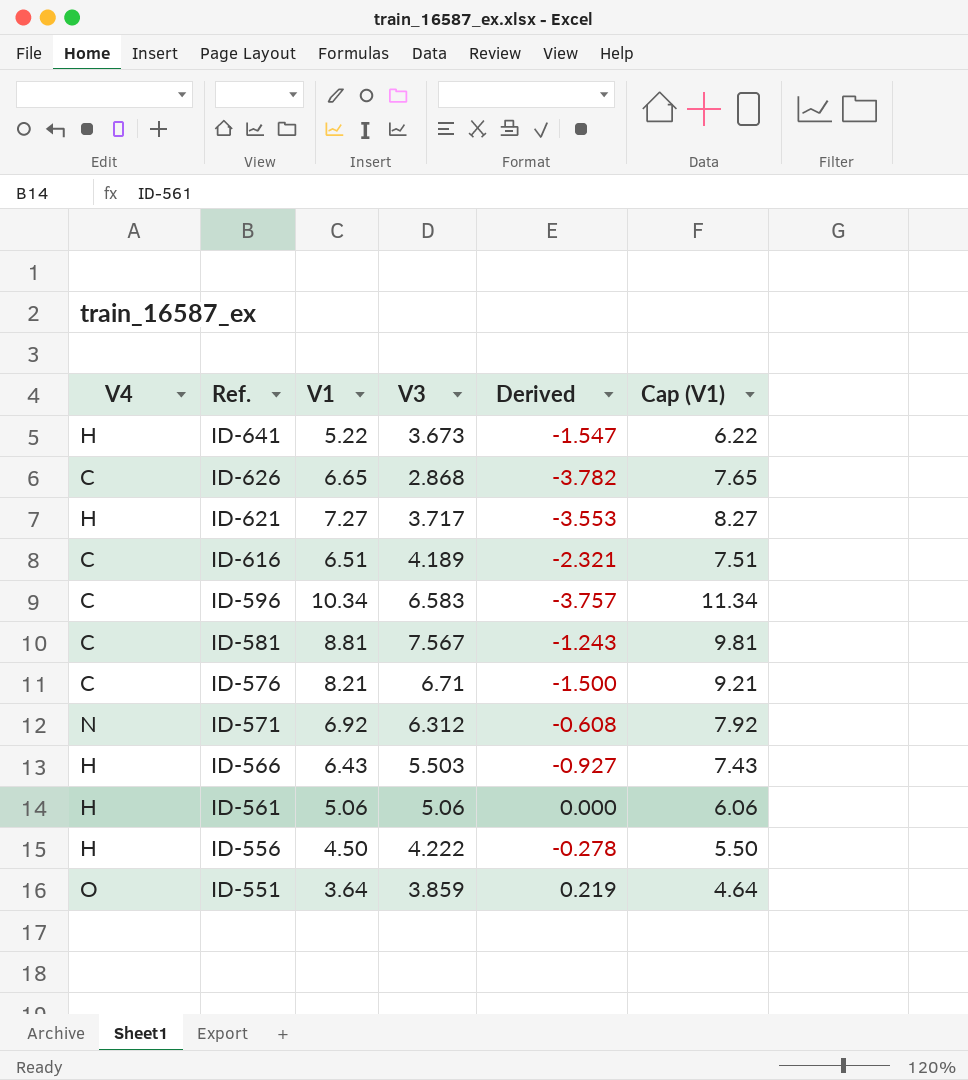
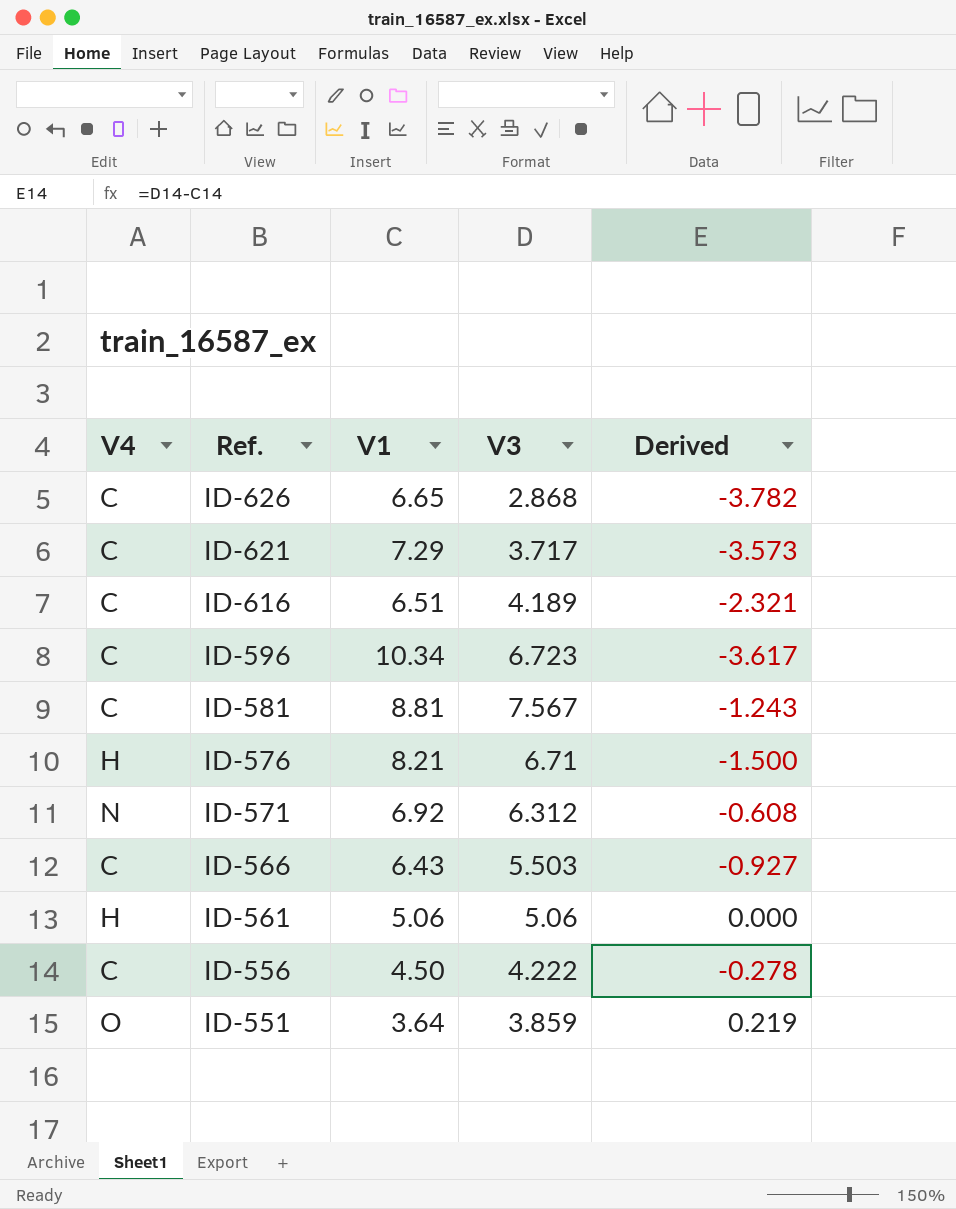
column Cap (V1) | formula: [V1] + 1 -> none
row ID-641: H | 5.22 | 3.673 | -1.547 | 6.22 -> none
ID-621 | V4: H -> C
ID-621 | V1: 7.27 -> 7.29
ID-621 | Derived: -3.553 -> -3.573
ID-596 | V3: 6.583 -> 6.723
ID-596 | Derived: -3.757 -> -3.617
ID-576 | V4: C -> H
ID-566 | V4: H -> C
ID-556 | V4: H -> C

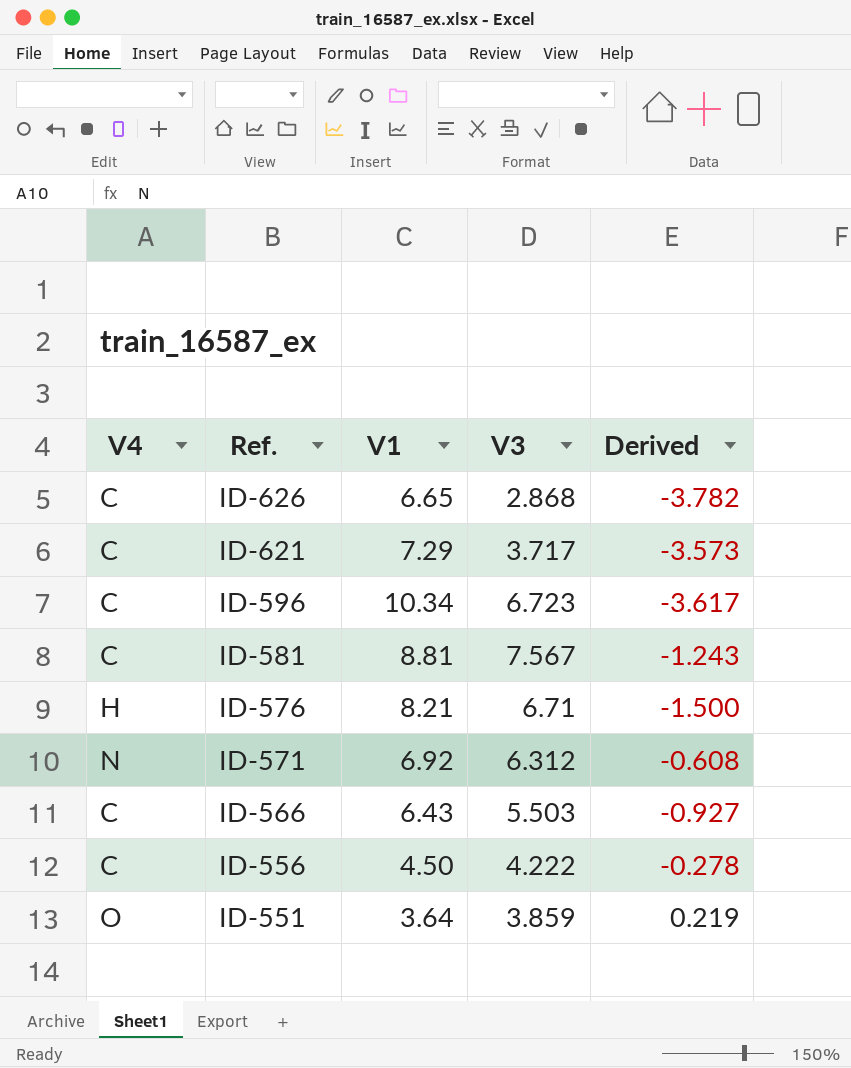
row ID-616: C | 6.51 | 4.189 | -2.321 -> none
row ID-561: H | 5.06 | 5.06 | 0.000 -> none

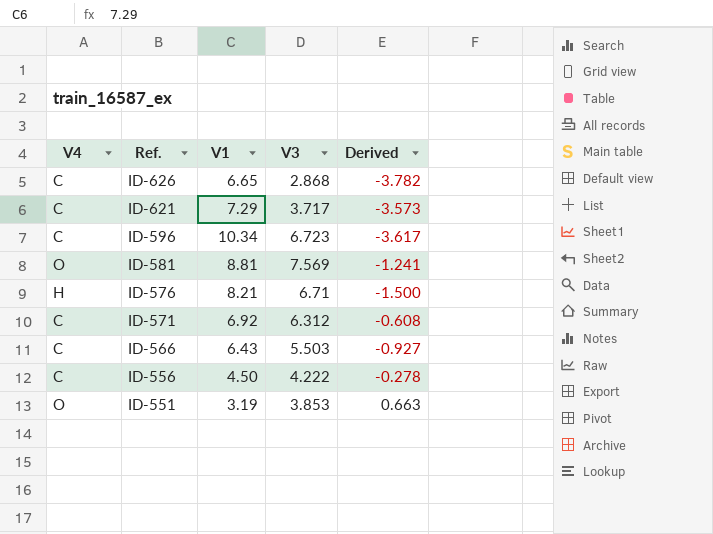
ID-581 | V4: C -> O
ID-581 | V3: 7.567 -> 7.569
ID-581 | Derived: -1.243 -> -1.241
ID-571 | V4: N -> C
ID-551 | V1: 3.64 -> 3.19
ID-551 | V3: 3.859 -> 3.853
ID-551 | Derived: 0.219 -> 0.663

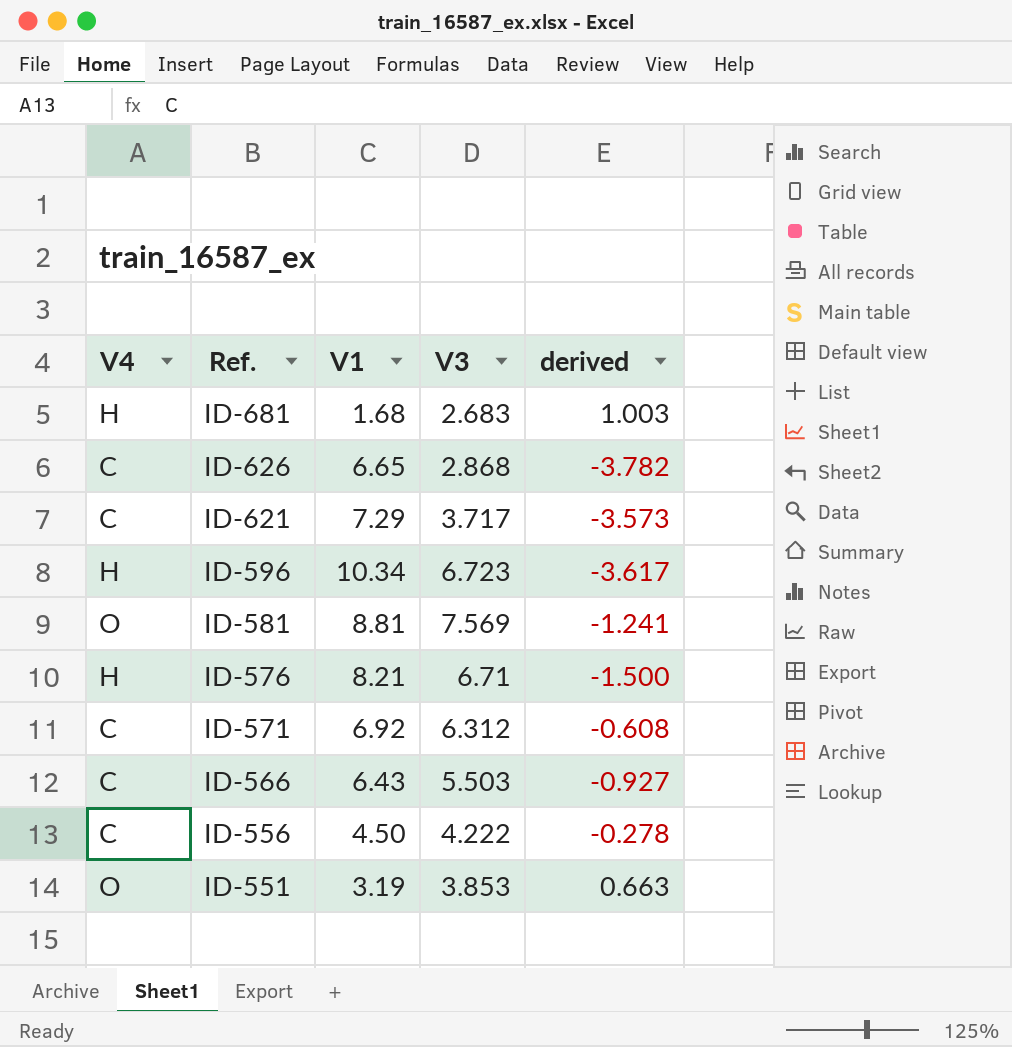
column name: Derived -> derived
row ID-681: none -> H | 1.68 | 2.683 | 1.003
ID-596 | V4: C -> H

